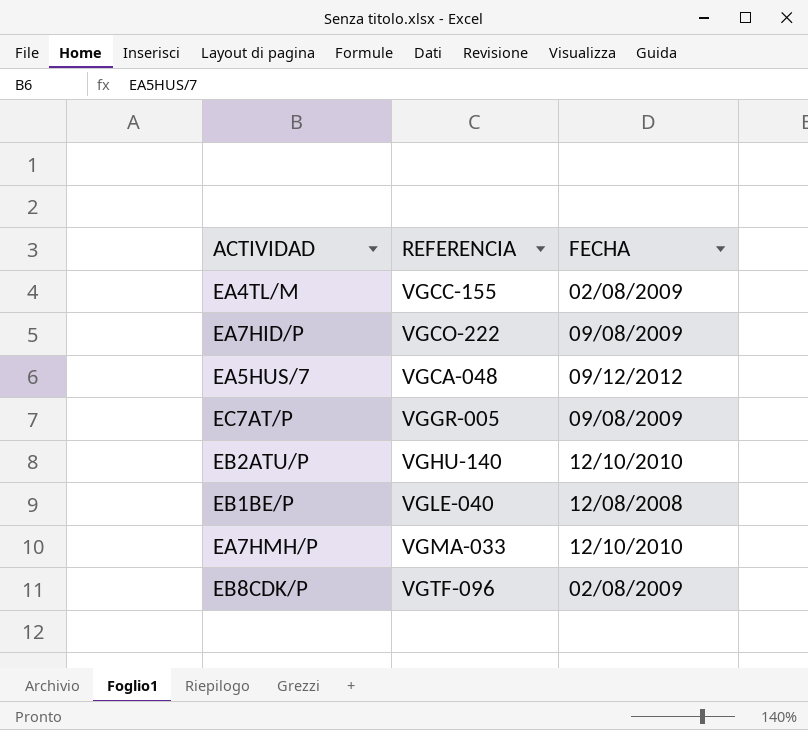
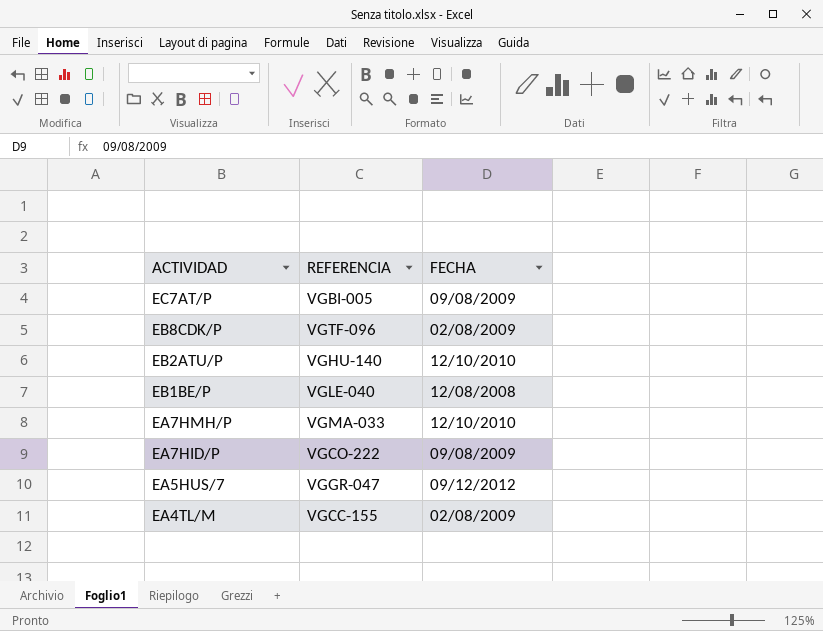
row order: none -> ACTIVIDAD descending
EC7AT/P | REFERENCIA: VGGR-005 -> VGBI-005
EA5HUS/7 | REFERENCIA: VGCA-048 -> VGGR-047

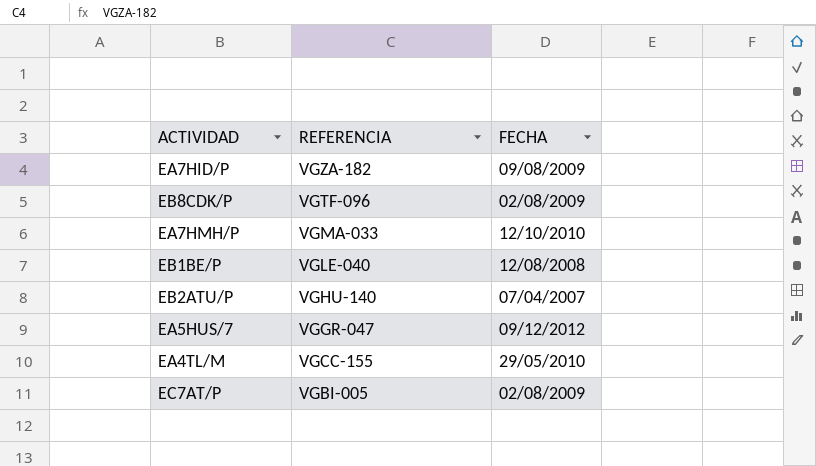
row order: ACTIVIDAD descending -> REFERENCIA descending
EA7HID/P | REFERENCIA: VGCO-222 -> VGZA-182
EB2ATU/P | FECHA: 12/10/2010 -> 07/04/2007
EA4TL/M | FECHA: 02/08/2009 -> 29/05/2010
EC7AT/P | FECHA: 09/08/2009 -> 02/08/2009

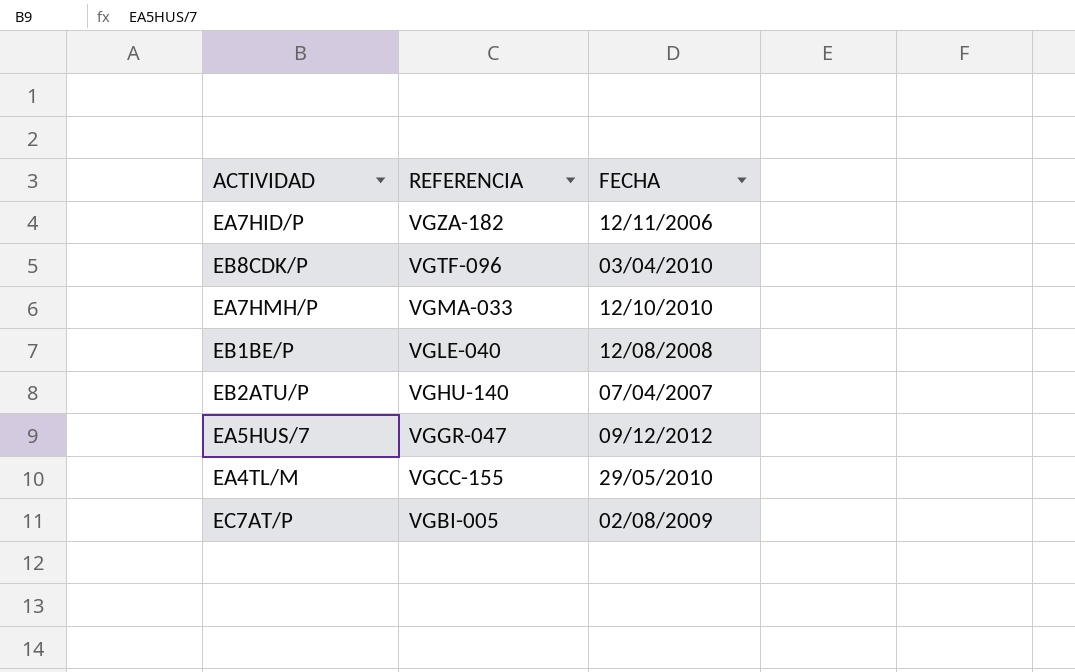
EA7HID/P | FECHA: 09/08/2009 -> 12/11/2006
EB8CDK/P | FECHA: 02/08/2009 -> 03/04/2010

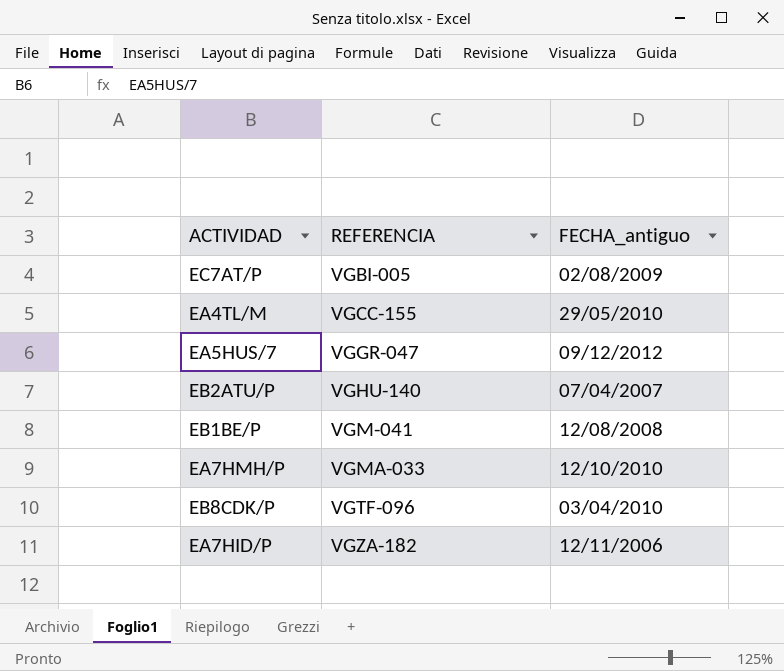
row order: REFERENCIA descending -> REFERENCIA ascending
column name: FECHA -> FECHA_antiguo
EB1BE/P | REFERENCIA: VGLE-040 -> VGM-041

